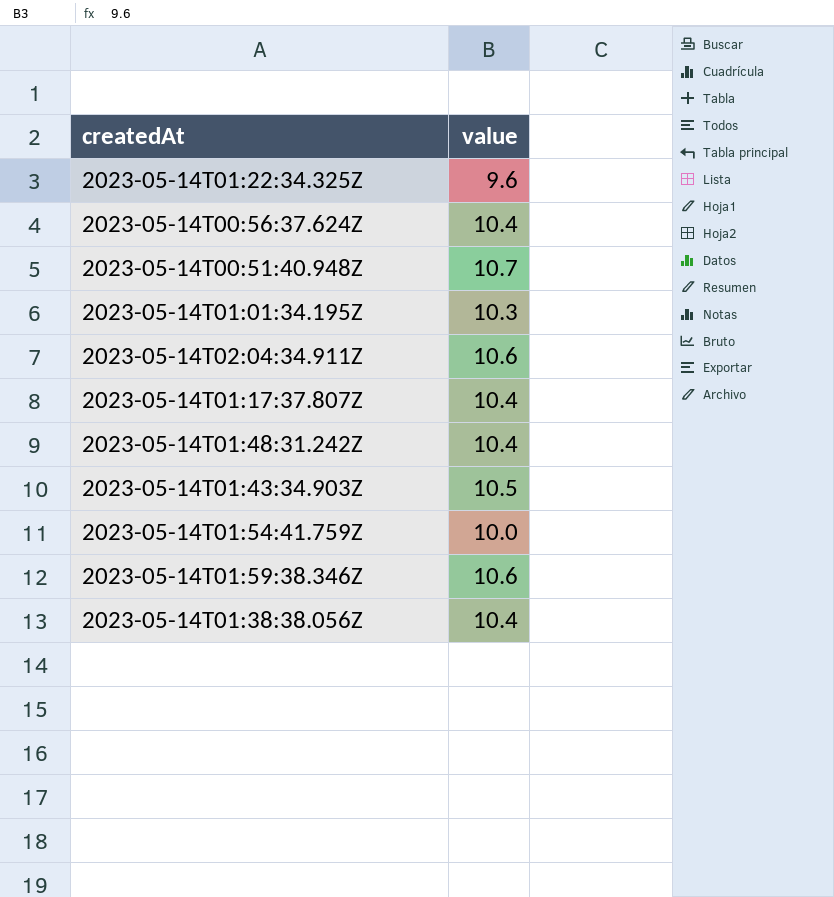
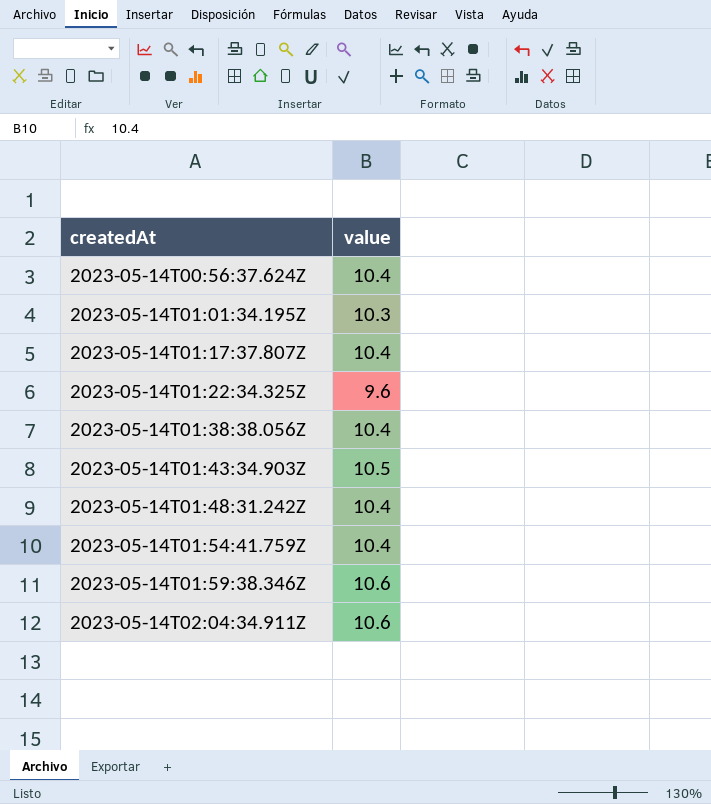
row order: none -> createdAt ascending
row 2023-05-14T00:51:40.948Z: 10.7 -> none
2023-05-14T01:54:41.759Z | value: 10.0 -> 10.4

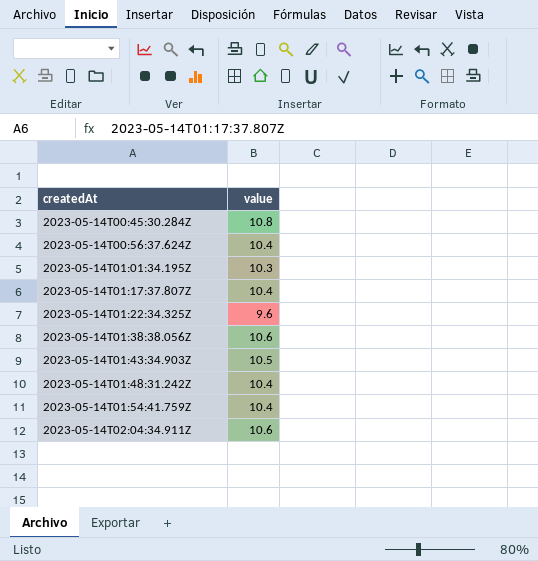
row 2023-05-14T01:59:38.346Z: 10.6 -> none
row 2023-05-14T00:45:30.284Z: none -> 10.8
2023-05-14T01:38:38.056Z | value: 10.4 -> 10.6

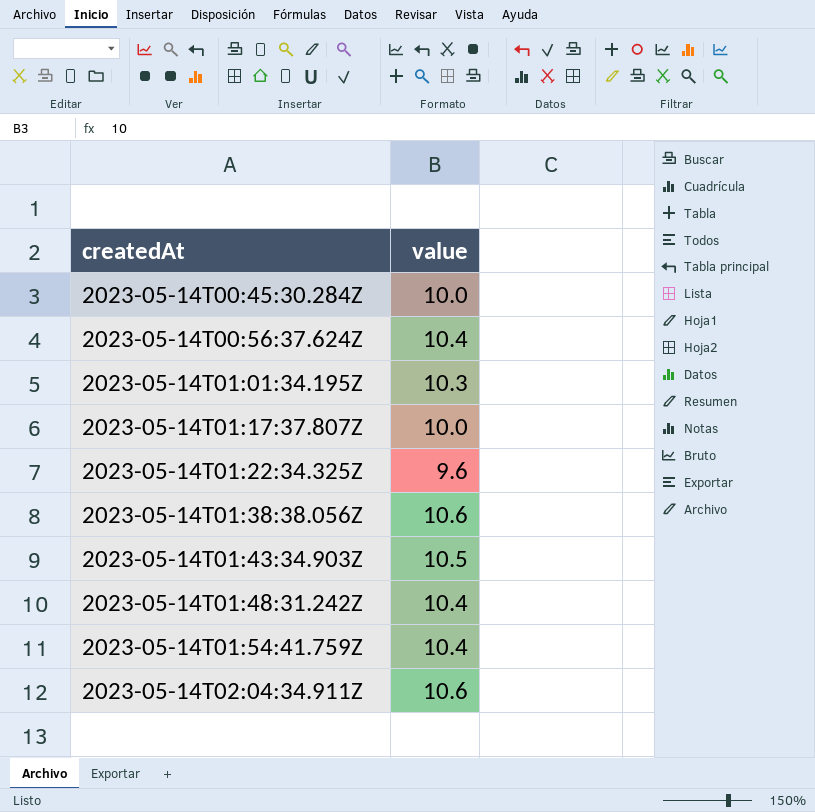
2023-05-14T00:45:30.284Z | value: 10.8 -> 10.0
2023-05-14T01:17:37.807Z | value: 10.4 -> 10.0

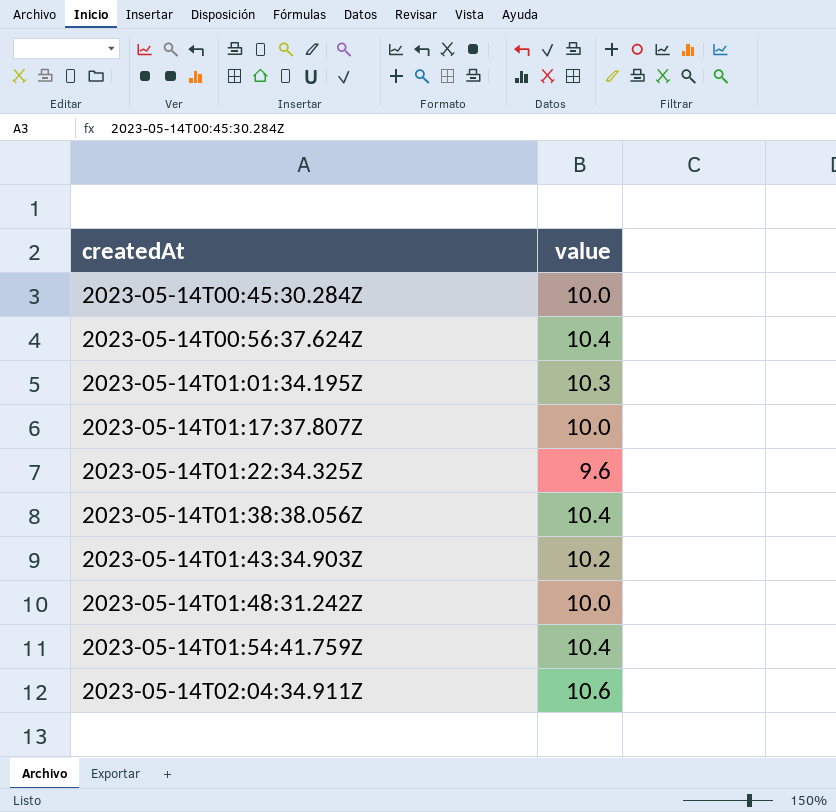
2023-05-14T01:38:38.056Z | value: 10.6 -> 10.4
2023-05-14T01:43:34.903Z | value: 10.5 -> 10.2
2023-05-14T01:48:31.242Z | value: 10.4 -> 10.0

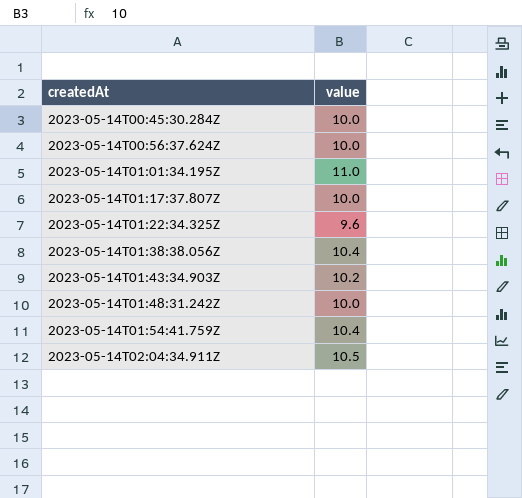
2023-05-14T00:56:37.624Z | value: 10.4 -> 10.0
2023-05-14T01:01:34.195Z | value: 10.3 -> 11.0
2023-05-14T02:04:34.911Z | value: 10.6 -> 10.5

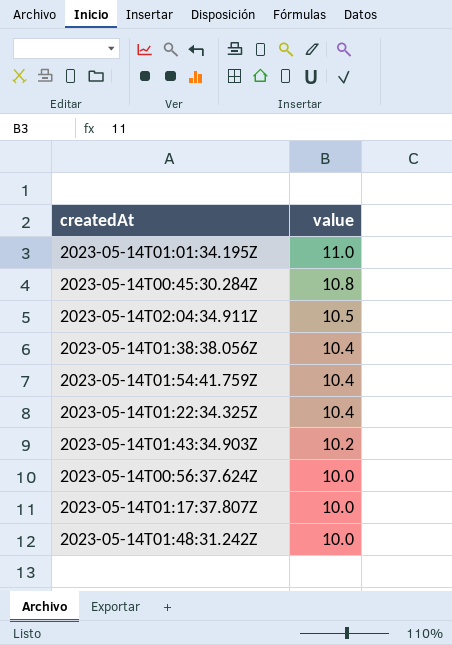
row order: createdAt ascending -> value descending
2023-05-14T00:45:30.284Z | value: 10.0 -> 10.8
2023-05-14T01:22:34.325Z | value: 9.6 -> 10.4

